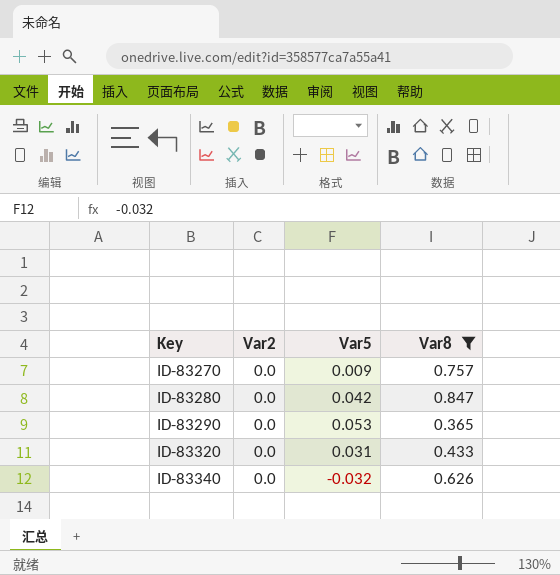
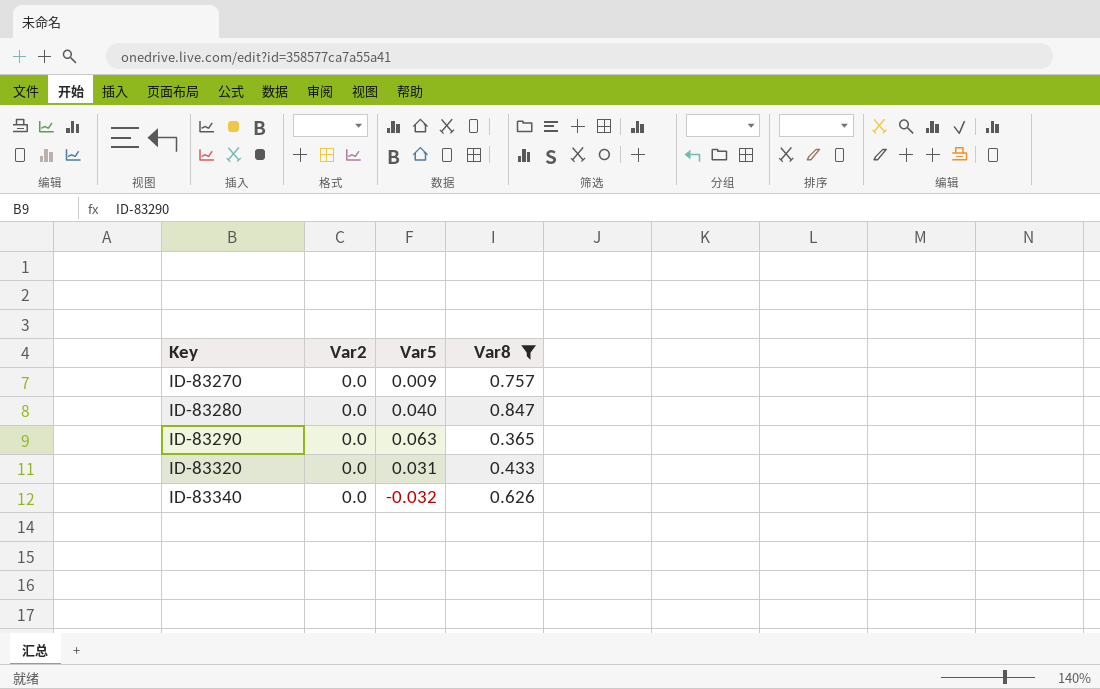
ID-83280 | Var5: 0.042 -> 0.040
ID-83290 | Var5: 0.053 -> 0.063

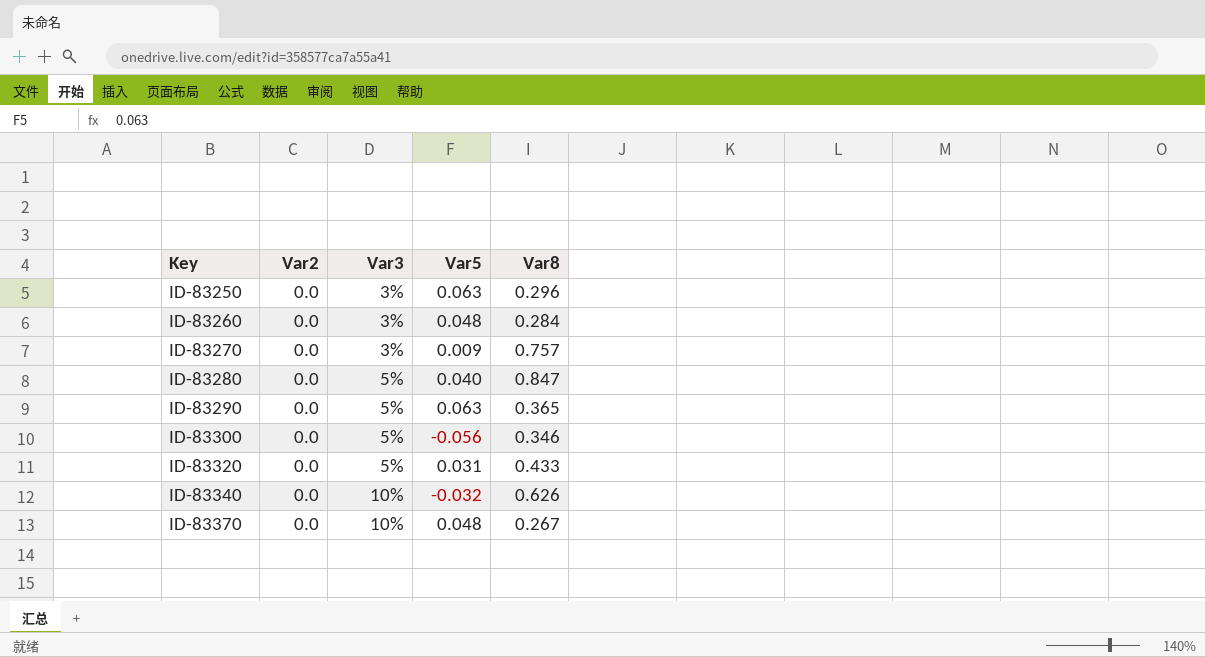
filter: Var8 >= 0.365 -> none
column Var3 | position: none -> 3

